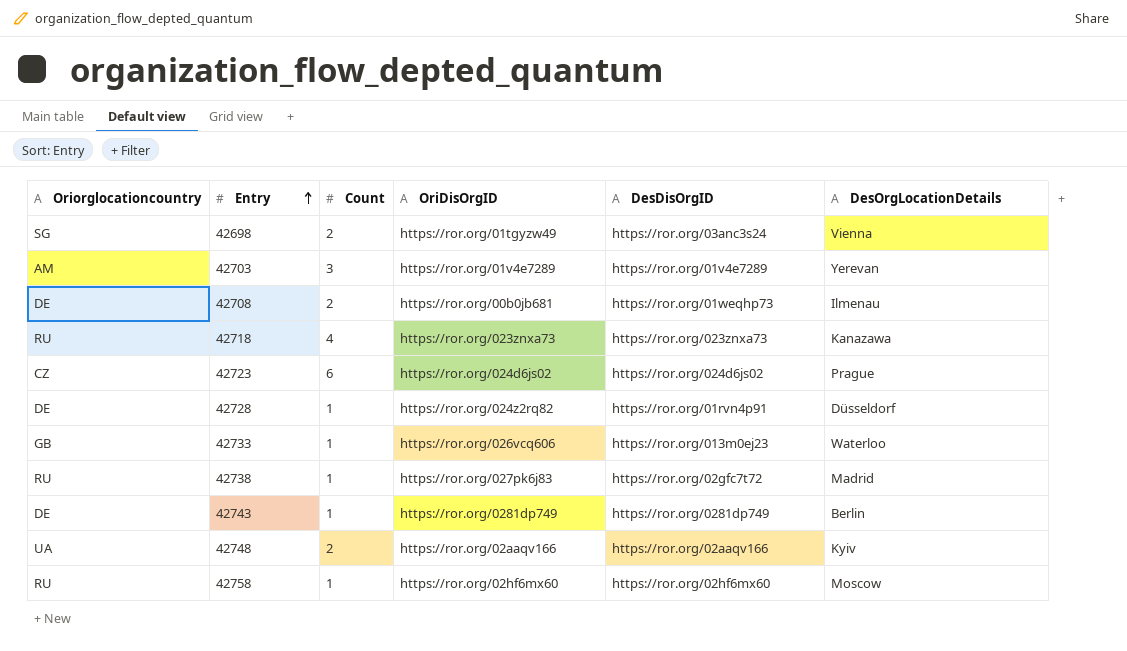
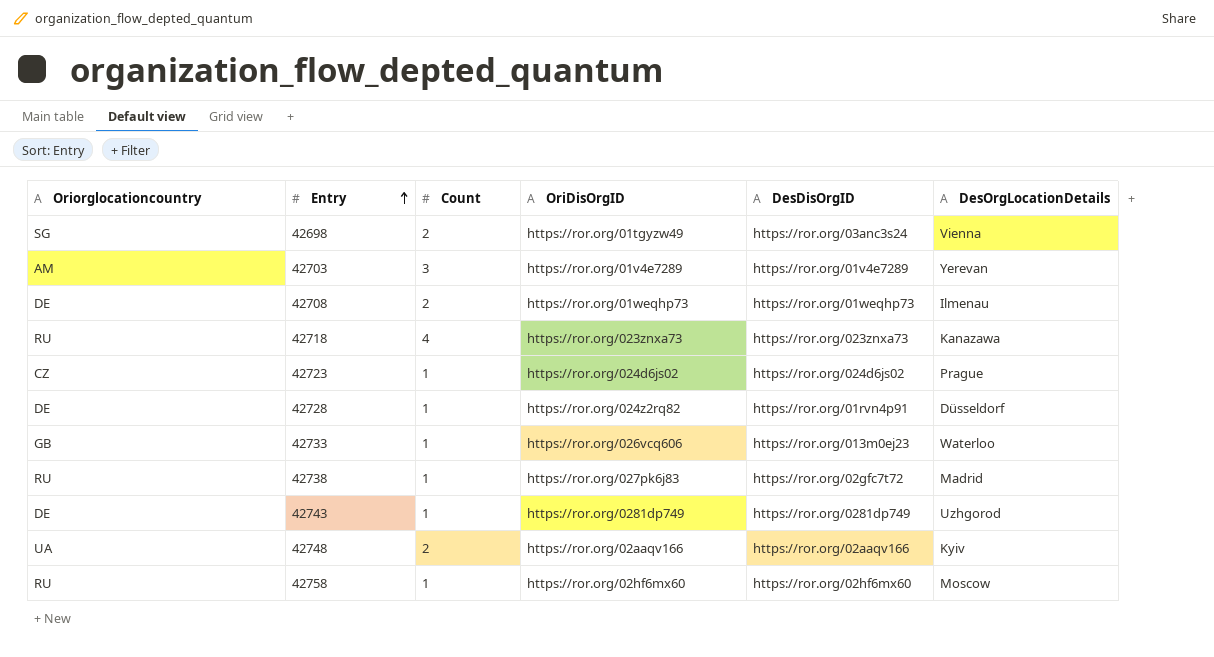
42708 | OriDisOrgID: https://ror.org/00b0jb681 -> https://ror.org/01weqhp73
42723 | Count: 6 -> 1
42743 | DesOrgLocationDetails: Berlin -> Uzhgorod

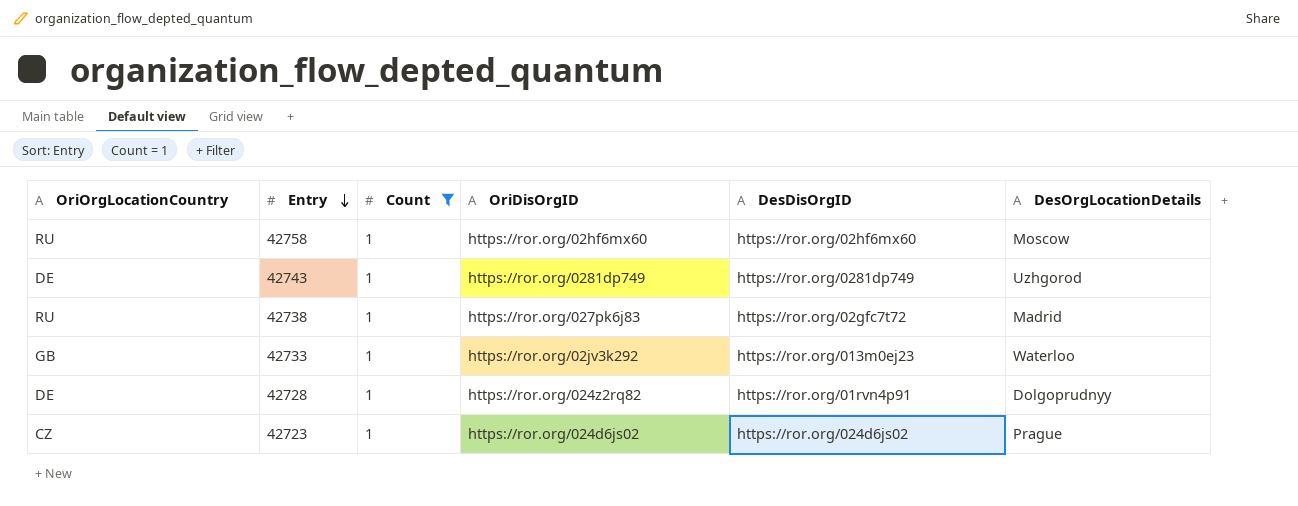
filter: none -> Count = 1
row order: Entry ascending -> Entry descending
column name: Oriorglocationcountry -> OriOrgLocationCountry
42733 | OriDisOrgID: https://ror.org/026vcq606 -> https://ror.org/02jv3k292
42728 | DesOrgLocationDetails: Düsseldorf -> Dolgoprudnyy

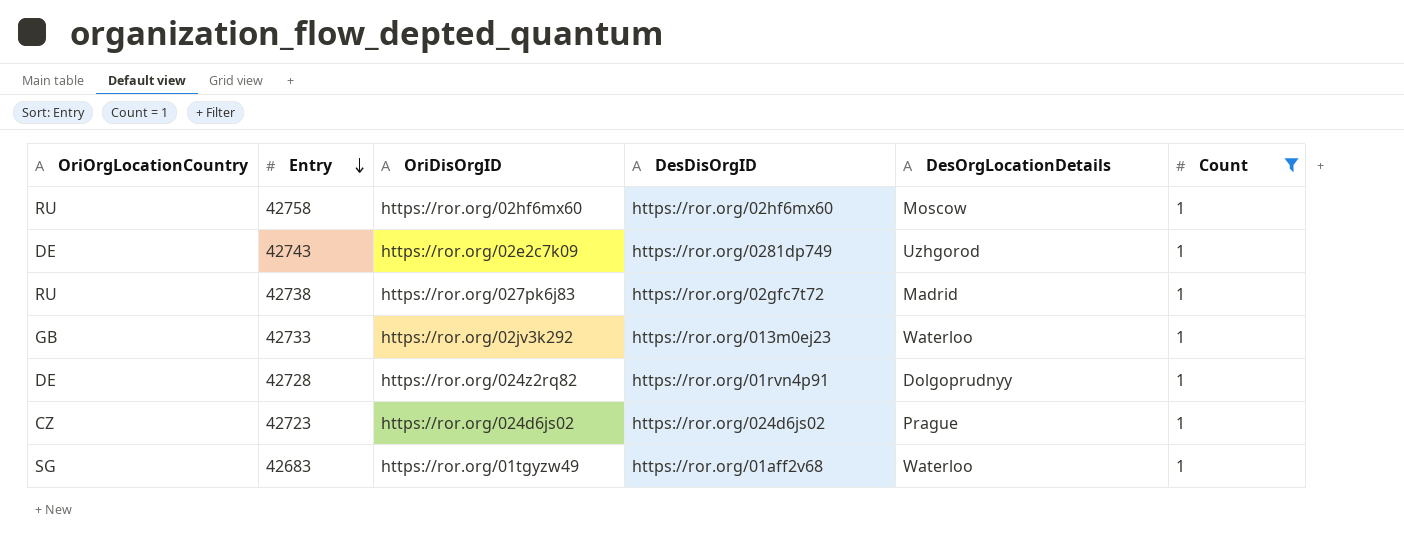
column Count | position: 3 -> 6
42743 | OriDisOrgID: https://ror.org/0281dp749 -> https://ror.org/02e2c7k09
row 42683: none -> SG | https://ror.org/01tgyzw49 | https://ror.org/01aff2v68 | Waterloo | 1

